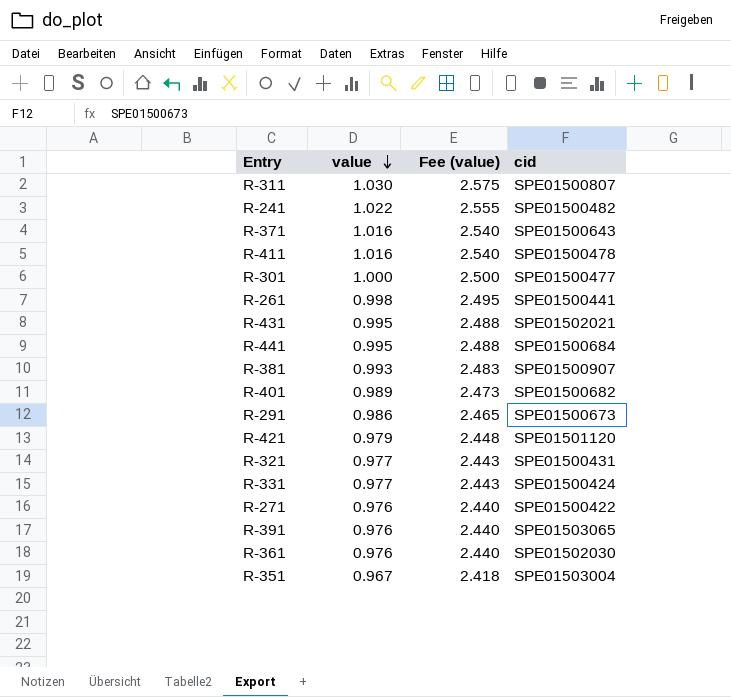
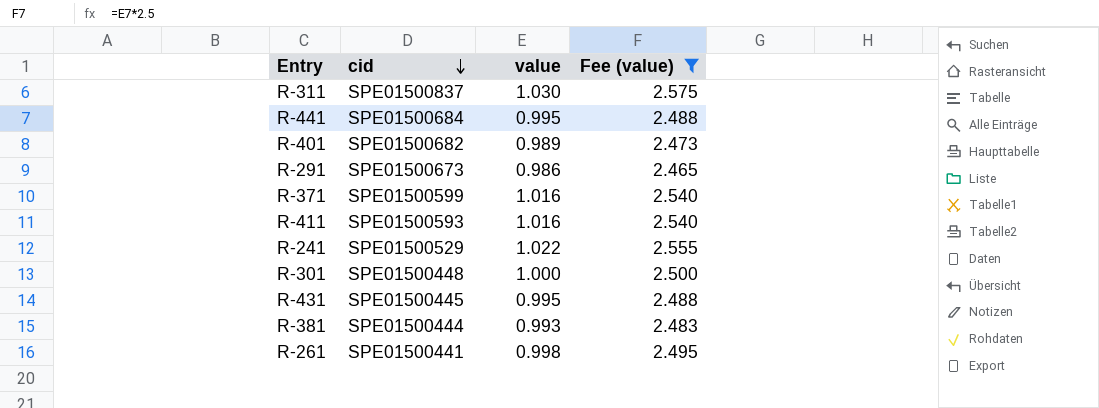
filter: none -> Fee (value) >= 2.465
row order: value descending -> cid descending
column cid | position: 4 -> 2
R-311 | cid: SPE01500807 -> SPE01500837
R-371 | cid: SPE01500643 -> SPE01500599
R-411 | cid: SPE01500478 -> SPE01500593
R-241 | cid: SPE01500482 -> SPE01500529
R-301 | cid: SPE01500477 -> SPE01500448
R-431 | cid: SPE01502021 -> SPE01500445
R-381 | cid: SPE01500907 -> SPE01500444

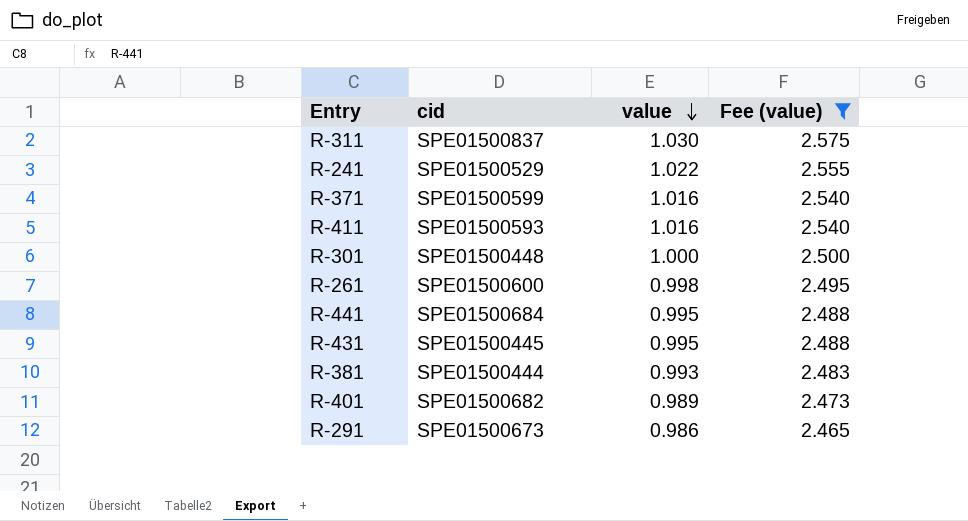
row order: cid descending -> value descending
R-261 | cid: SPE01500441 -> SPE01500600

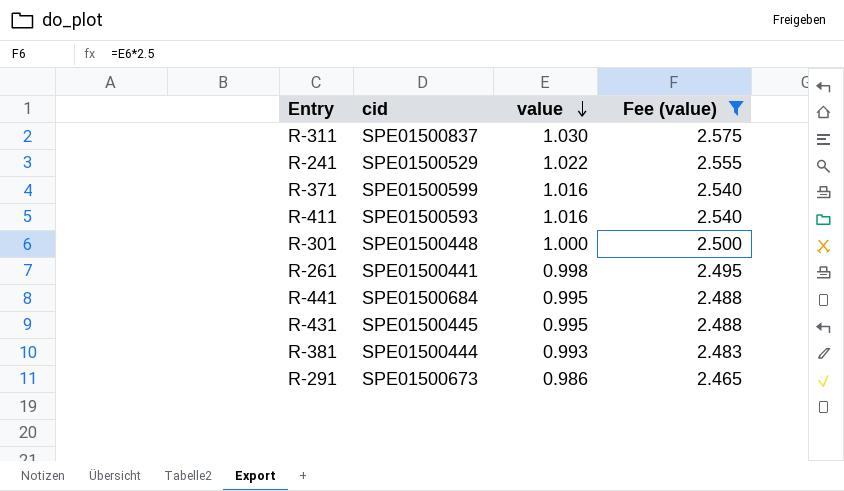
row R-401: SPE01500682 | 0.989 | 2.473 -> none
R-261 | cid: SPE01500600 -> SPE01500441

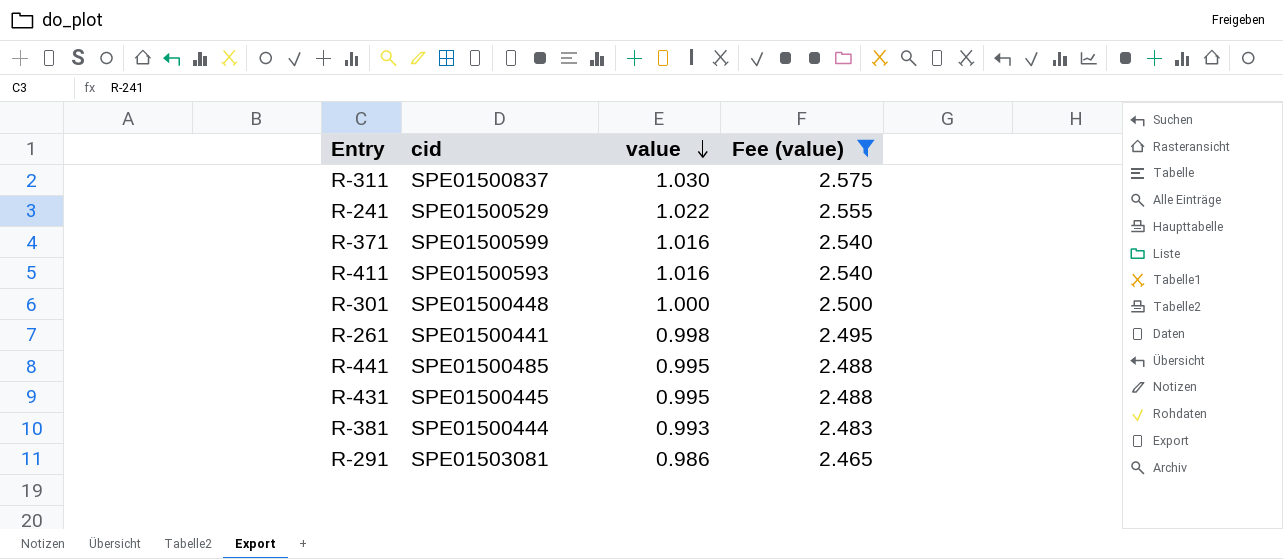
R-441 | cid: SPE01500684 -> SPE01500485
R-291 | cid: SPE01500673 -> SPE01503081

